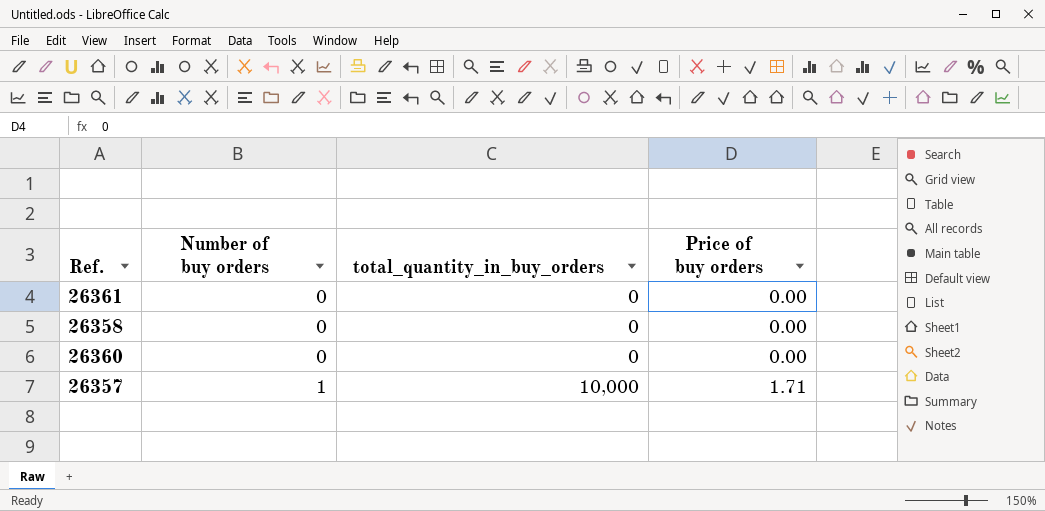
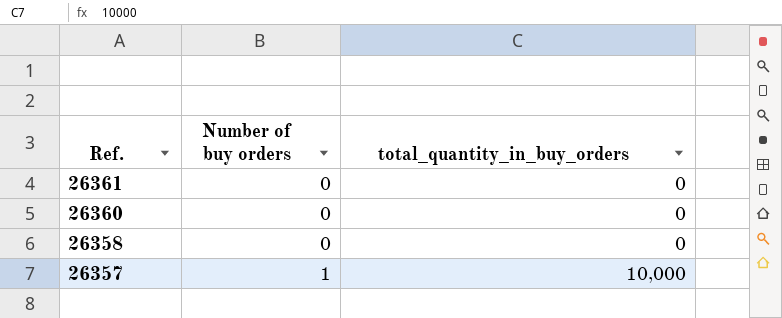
row order: Number of buy orders ascending -> Ref. descending
column Price of buy orders | position: 4 -> none

